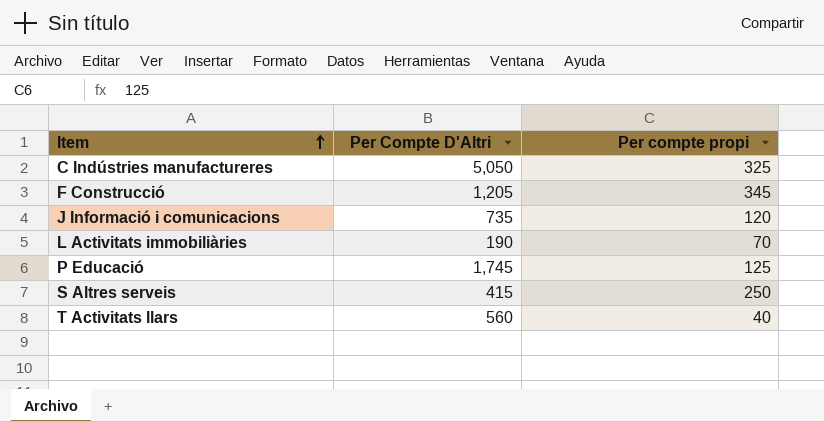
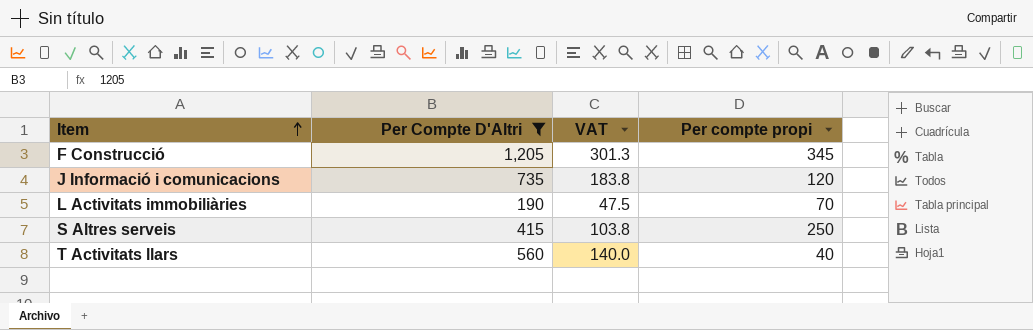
filter: none -> Per Compte D'Altri <= 1,205
column VAT | formula: none -> [Per Compte D'Altri] * 0.25

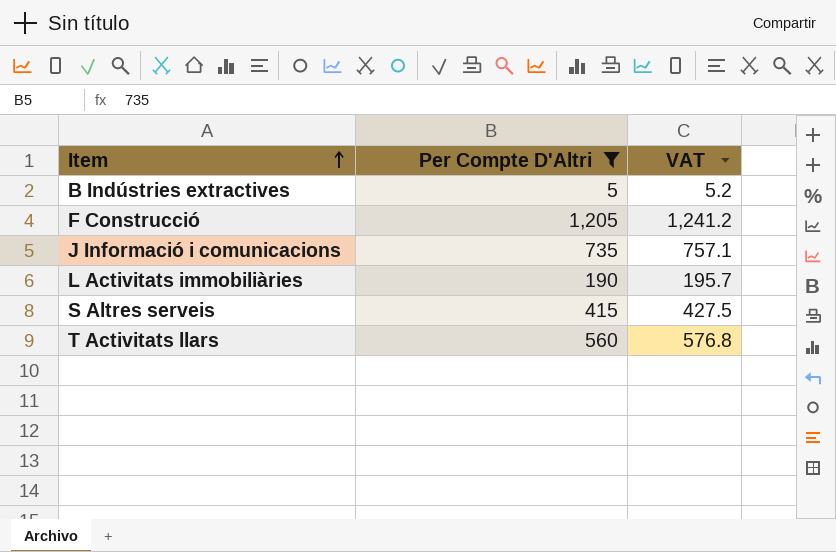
column Per compte propi | position: 4 -> none
column VAT | formula: [Per Compte D'Altri] * 0.25 -> [Per Compte D'Altri] * 1.03
row B Indústries extractives: none -> 5 | 5.2

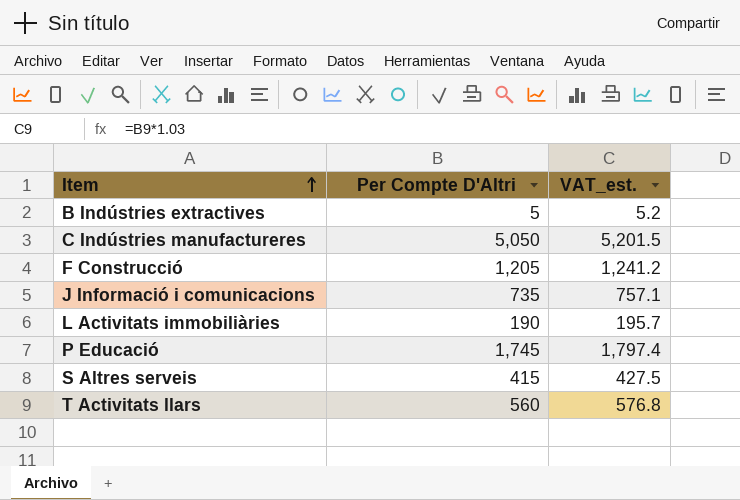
filter: Per Compte D'Altri <= 1,205 -> none
column name: VAT -> VAT_est.

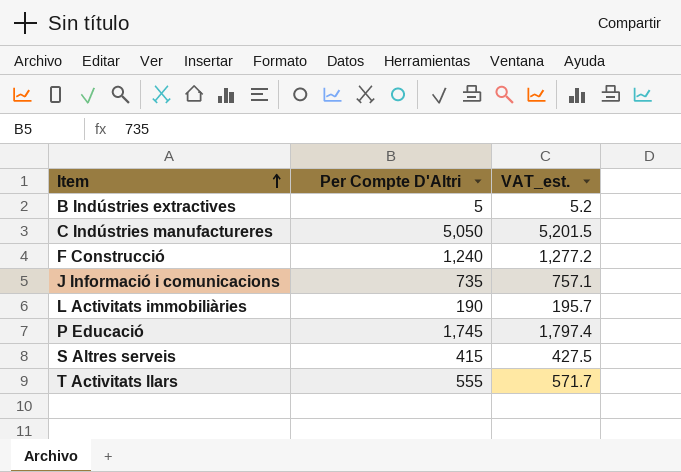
F Construcció | Per Compte D'Altri: 1,205 -> 1,240
F Construcció | VAT_est.: 1,241.2 -> 1,277.2
T Activitats llars | Per Compte D'Altri: 560 -> 555
T Activitats llars | VAT_est.: 576.8 -> 571.7

